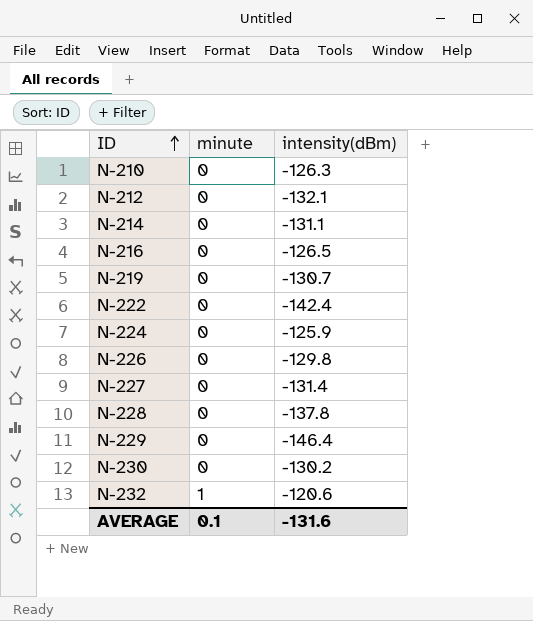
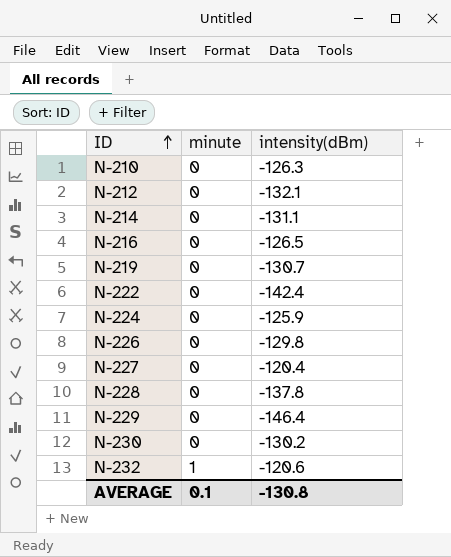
N-227 | intensity(dBm): -131.4 -> -120.4
AVERAGE | intensity(dBm): -131.6 -> -130.8

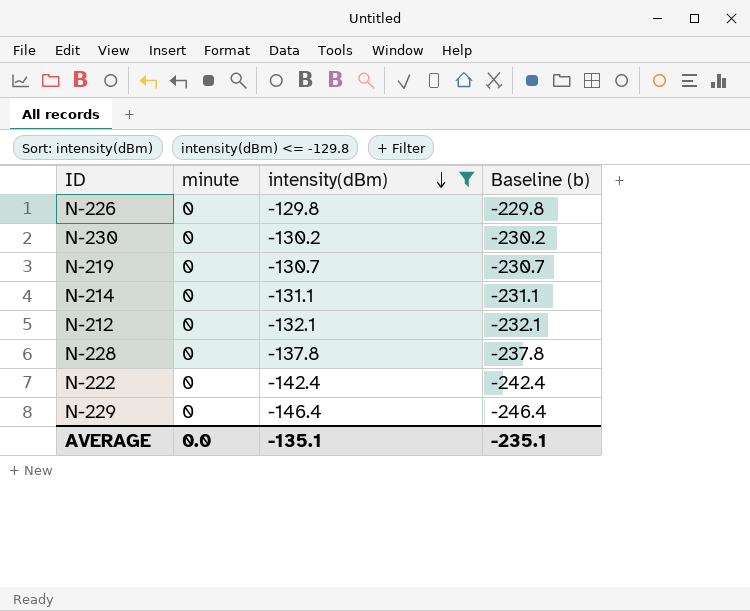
filter: none -> intensity(dBm) <= -129.8
row order: ID ascending -> intensity(dBm) descending
column Baseline (b) | formula: none -> [intensity(dBm)] - 100
AVERAGE | minute: 0.1 -> 0.0
AVERAGE | intensity(dBm): -130.8 -> -135.1

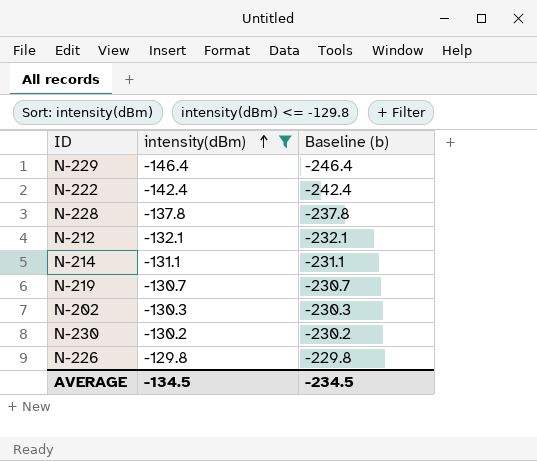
row order: intensity(dBm) descending -> intensity(dBm) ascending
column minute | position: 2 -> none
row N-202: none -> -130.3 | -230.3
AVERAGE | intensity(dBm): -135.1 -> -134.5
AVERAGE | Baseline (b): -235.1 -> -234.5

